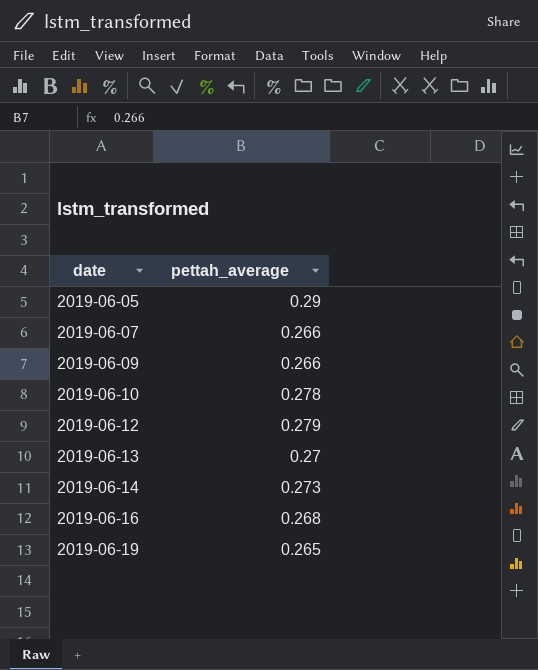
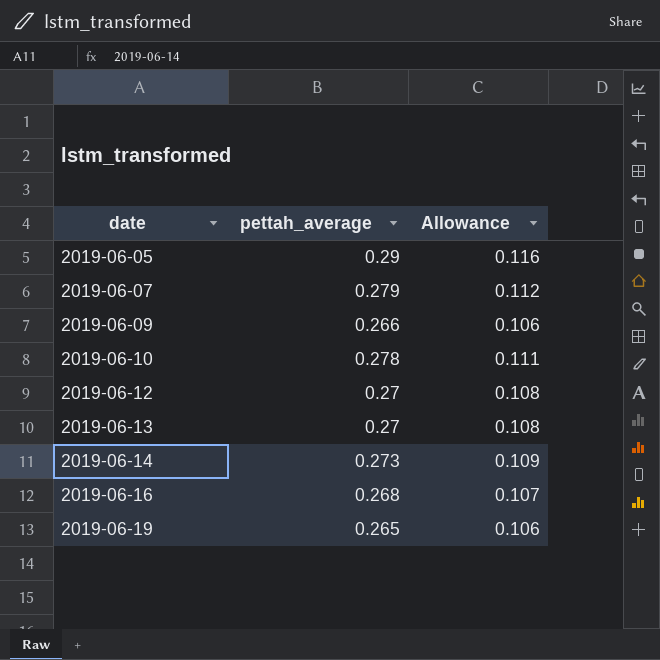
column Allowance | formula: none -> [pettah_average] * 0.4
2019-06-07 | pettah_average: 0.266 -> 0.279
2019-06-12 | pettah_average: 0.279 -> 0.27

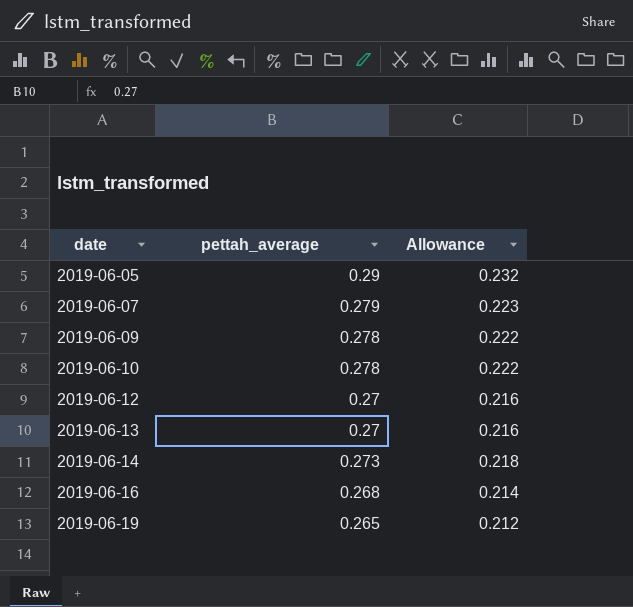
column Allowance | formula: [pettah_average] * 0.4 -> [pettah_average] * 0.8
2019-06-09 | pettah_average: 0.266 -> 0.278

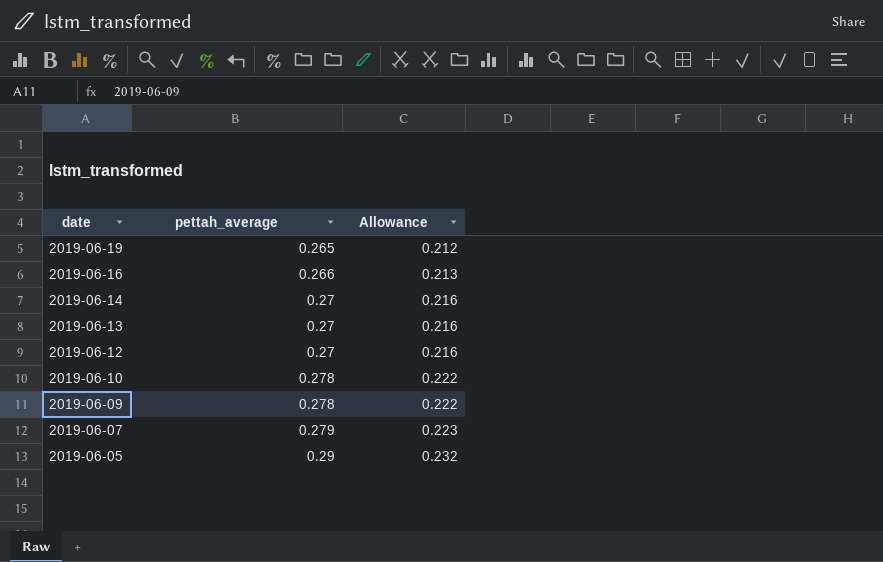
row order: date ascending -> date descending
2019-06-16 | pettah_average: 0.268 -> 0.266
2019-06-16 | Allowance: 0.214 -> 0.213
2019-06-14 | pettah_average: 0.273 -> 0.27
2019-06-14 | Allowance: 0.218 -> 0.216

